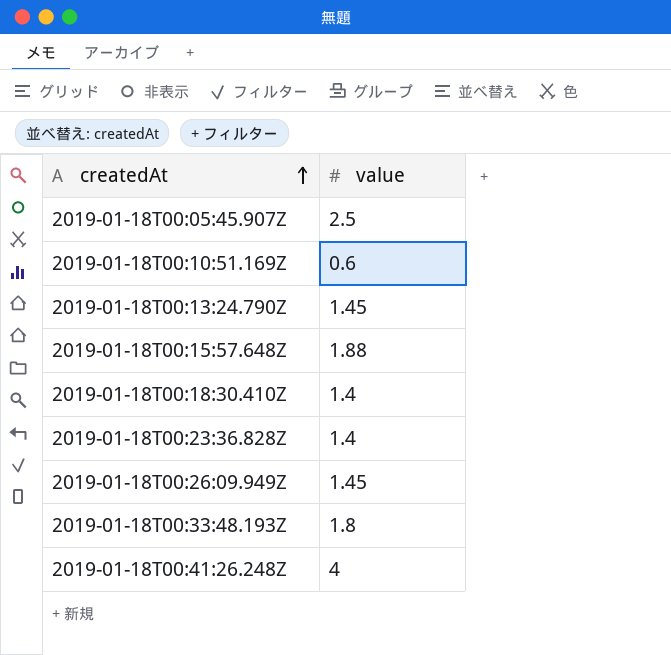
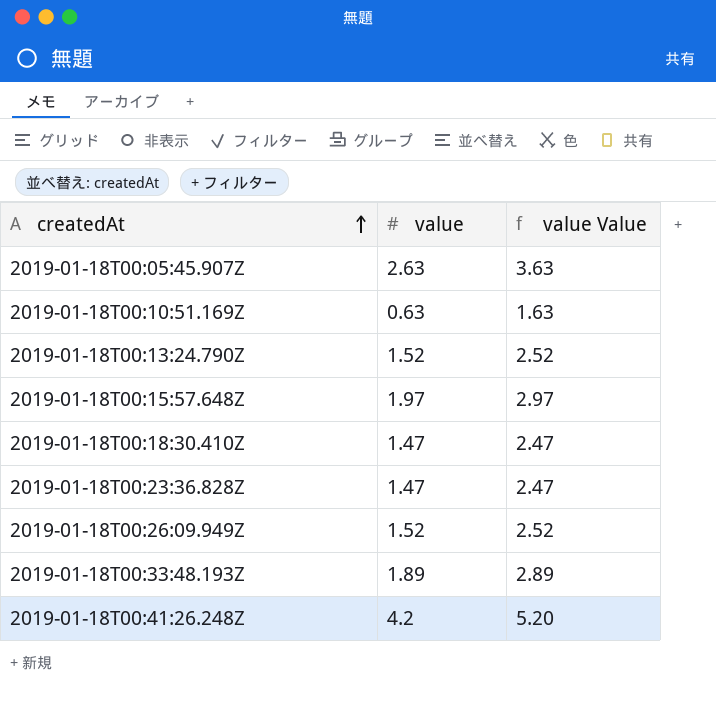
column value Value | formula: none -> [value] + 1
2019-01-18T00:05:45.907Z | value: 2.5 -> 2.63
2019-01-18T00:10:51.169Z | value: 0.6 -> 0.63
2019-01-18T00:13:24.790Z | value: 1.45 -> 1.52
2019-01-18T00:15:57.648Z | value: 1.88 -> 1.97
2019-01-18T00:18:30.410Z | value: 1.4 -> 1.47
2019-01-18T00:23:36.828Z | value: 1.4 -> 1.47
2019-01-18T00:26:09.949Z | value: 1.45 -> 1.52
2019-01-18T00:33:48.193Z | value: 1.8 -> 1.89
2019-01-18T00:41:26.248Z | value: 4 -> 4.2

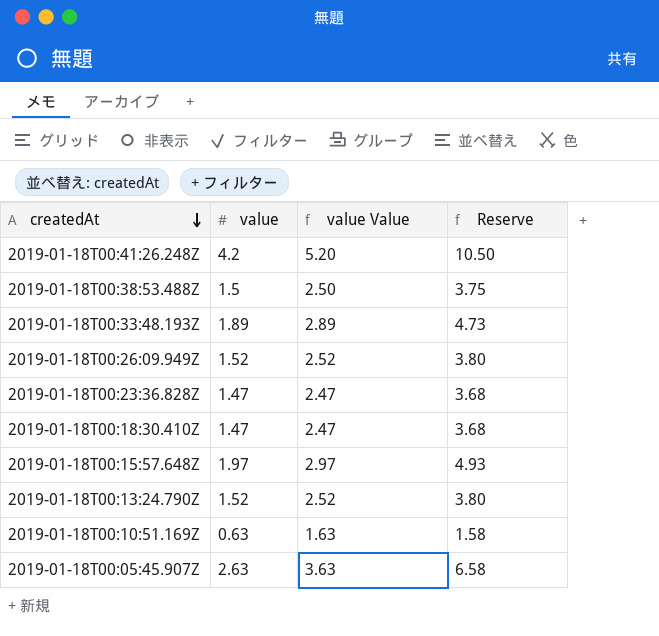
row order: createdAt ascending -> createdAt descending
column Reserve | formula: none -> [value] * 2.5
row 2019-01-18T00:38:53.488Z: none -> 1.5 | 2.50 | 3.75

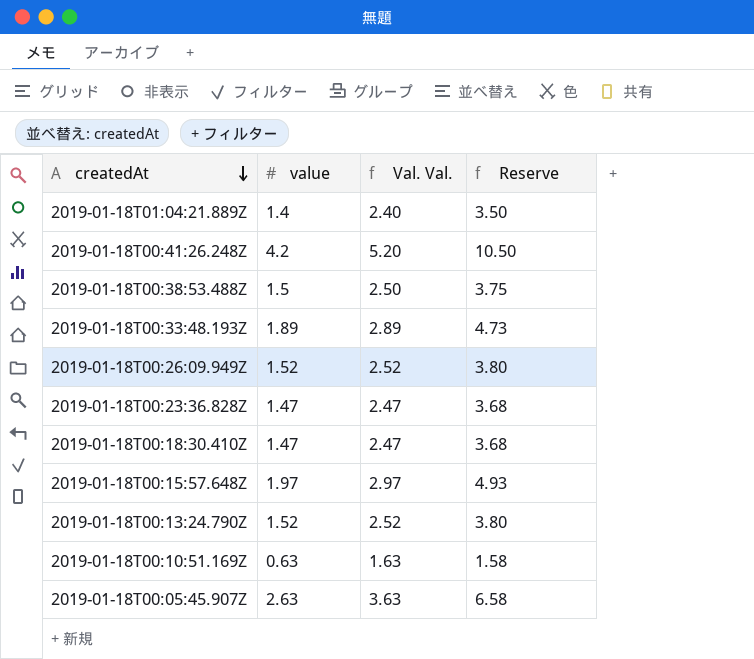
column name: value Value -> Val. Val.
row 2019-01-18T01:04:21.889Z: none -> 1.4 | 2.40 | 3.50

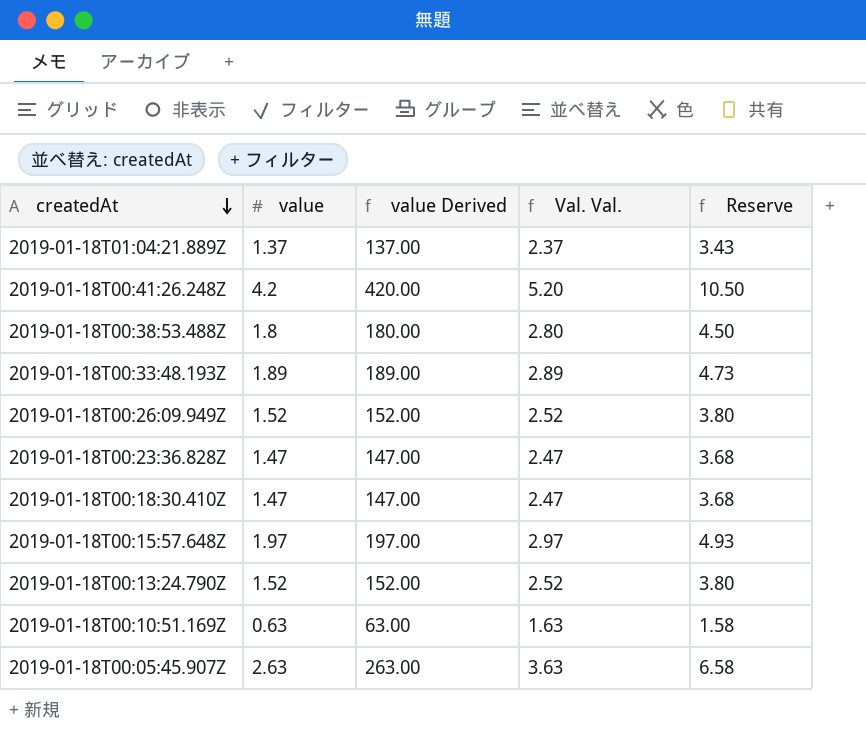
column value Derived | formula: none -> [value] * 100
2019-01-18T01:04:21.889Z | value: 1.4 -> 1.37
2019-01-18T01:04:21.889Z | Val. Val.: 2.40 -> 2.37
2019-01-18T01:04:21.889Z | Reserve: 3.50 -> 3.43
2019-01-18T00:38:53.488Z | value: 1.5 -> 1.8
2019-01-18T00:38:53.488Z | Val. Val.: 2.50 -> 2.80
2019-01-18T00:38:53.488Z | Reserve: 3.75 -> 4.50

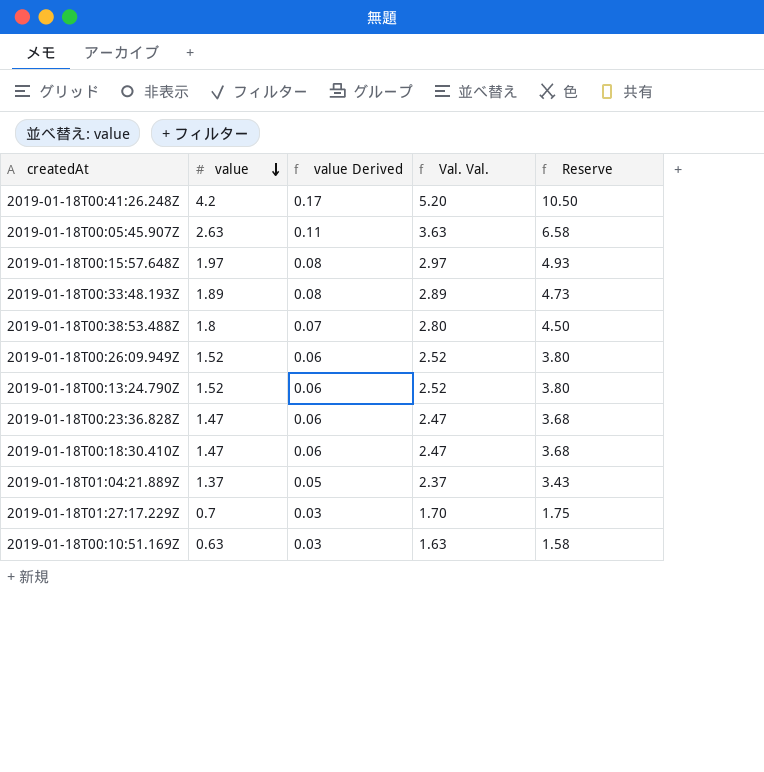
row order: createdAt descending -> value descending
column value Derived | formula: [value] * 100 -> [value] * 0.04
row 2019-01-18T01:27:17.229Z: none -> 0.7 | 0.03 | 1.70 | 1.75

